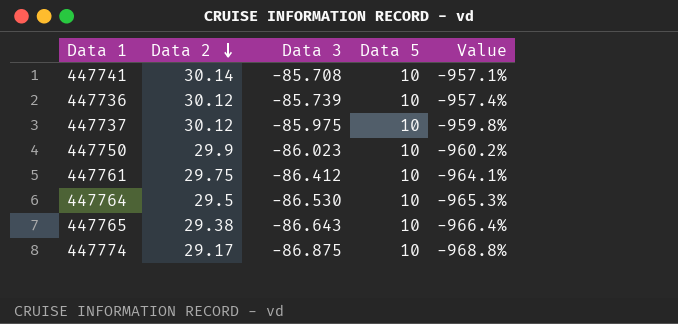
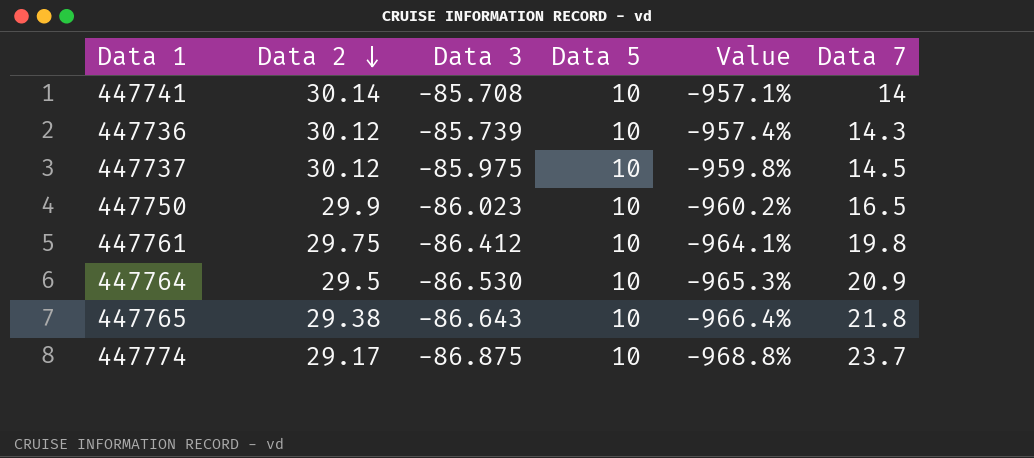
column Data 7 | position: none -> 6

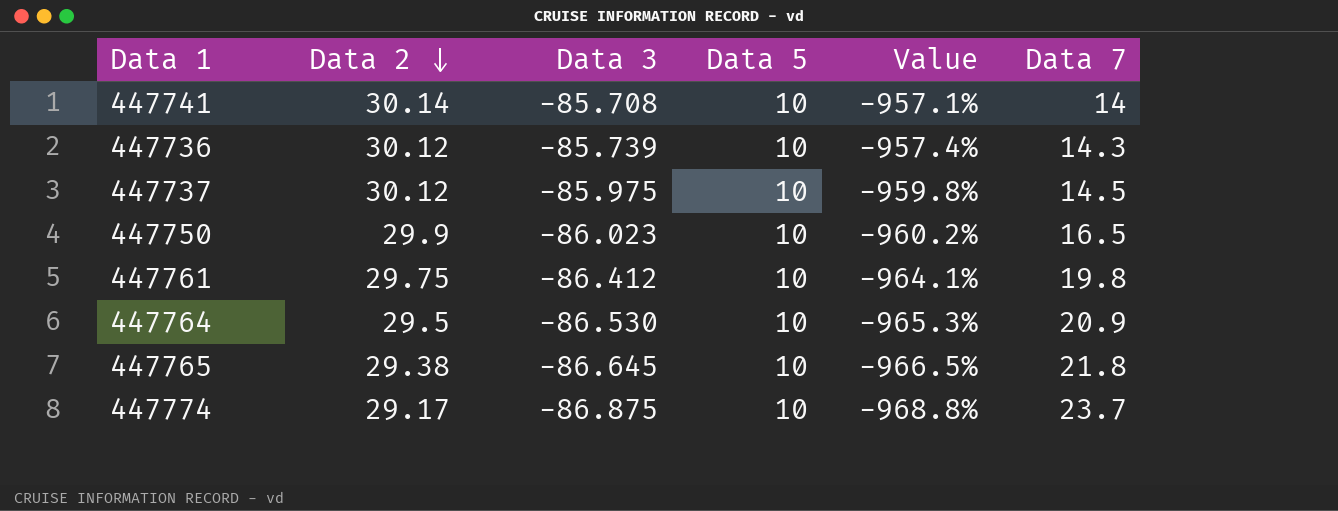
447765 | Data 3: -86.643 -> -86.645
447765 | Value: -966.4% -> -966.5%

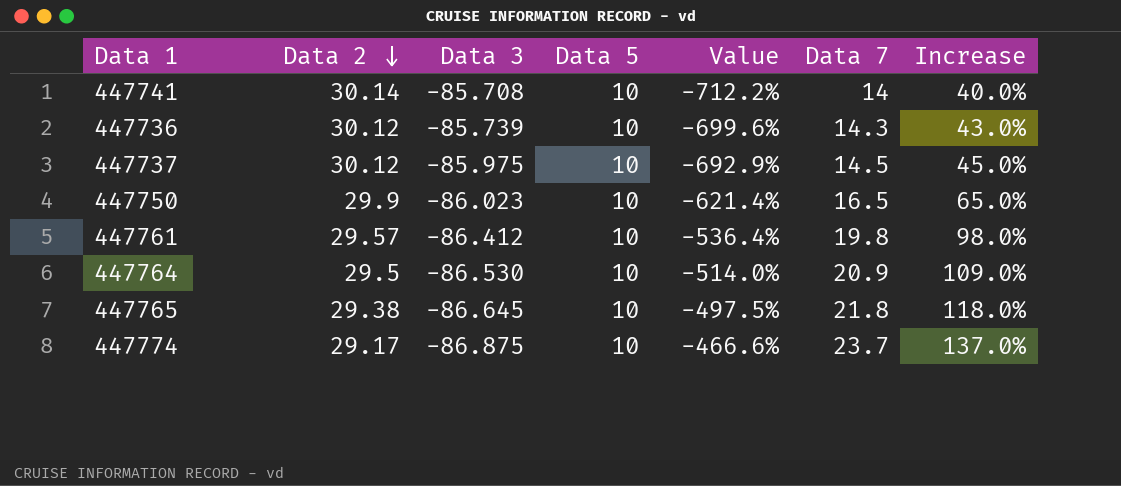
column Value | formula: ([Data 3] - [Data 5]) / [Data 5] -> ([Data 3] - [Data 7]) / [Data 7]
column Increase | formula: none -> ([Data 7] - [Data 5]) / [Data 5]
447761 | Data 2: 29.75 -> 29.57

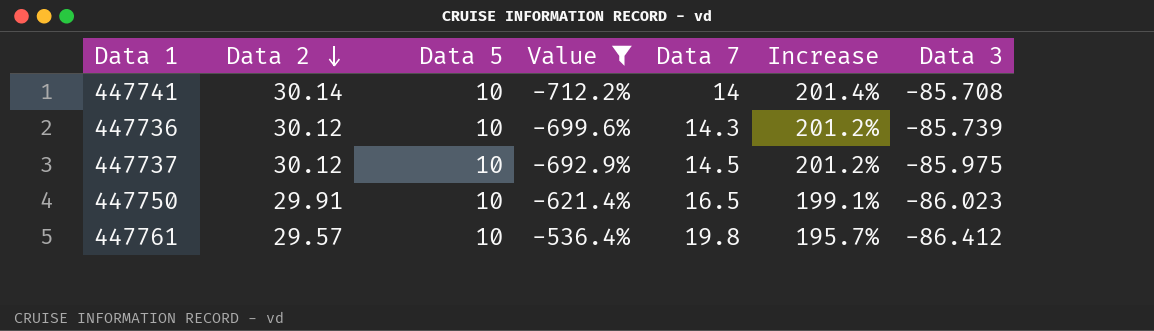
filter: none -> Value <= -536.4%
column Increase | formula: ([Data 7] - [Data 5]) / [Data 5] -> ([Data 2] - [Data 5]) / [Data 5]
column Data 3 | position: 3 -> 7
447750 | Data 2: 29.9 -> 29.91

